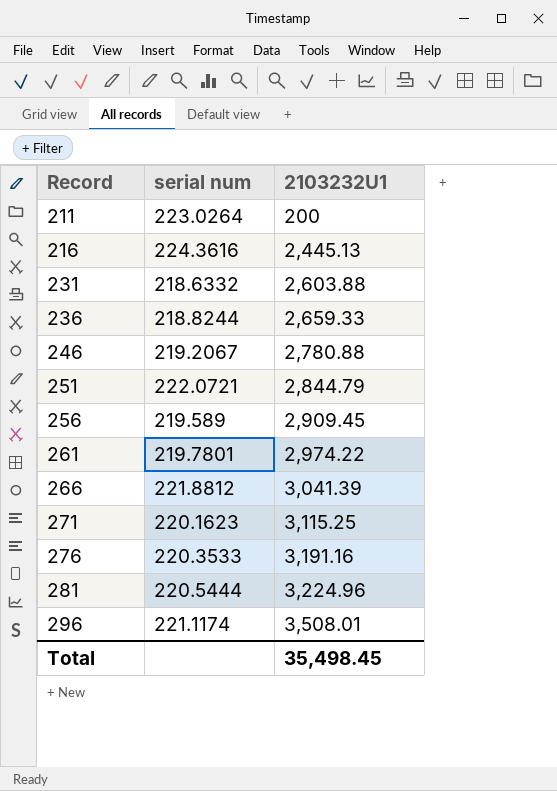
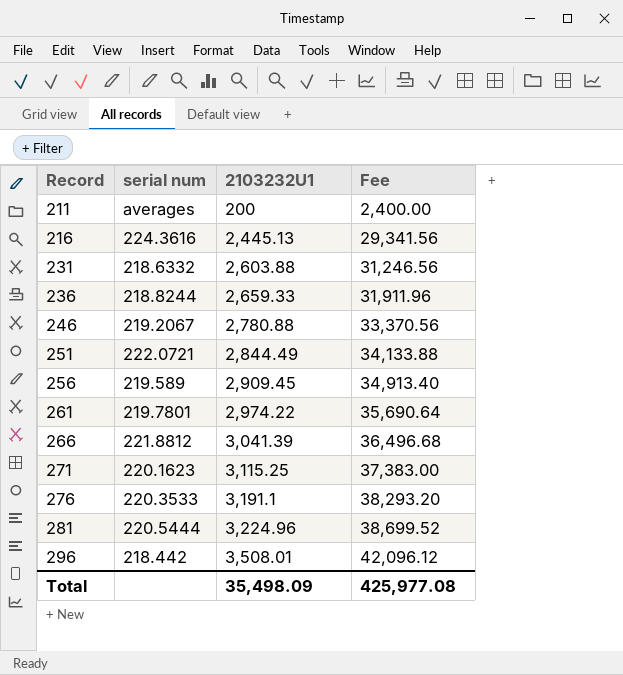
column Fee | formula: none -> [2103232U1] * 12
211 | serial num: 223.0264 -> averages
251 | 2103232U1: 2,844.79 -> 2,844.49
276 | 2103232U1: 3,191.16 -> 3,191.1
296 | serial num: 221.1174 -> 218.442
Total | 2103232U1: 35,498.45 -> 35,498.09

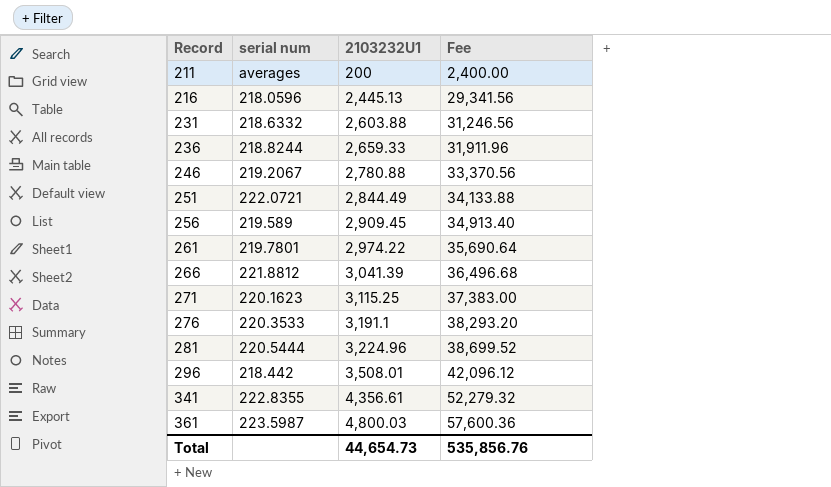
216 | serial num: 224.3616 -> 218.0596
row 341: none -> 222.8355 | 4,356.61 | 52,279.32
row 361: none -> 223.5987 | 4,800.03 | 57,600.36
Total | 2103232U1: 35,498.09 -> 44,654.73
Total | Fee: 425,977.08 -> 535,856.76

